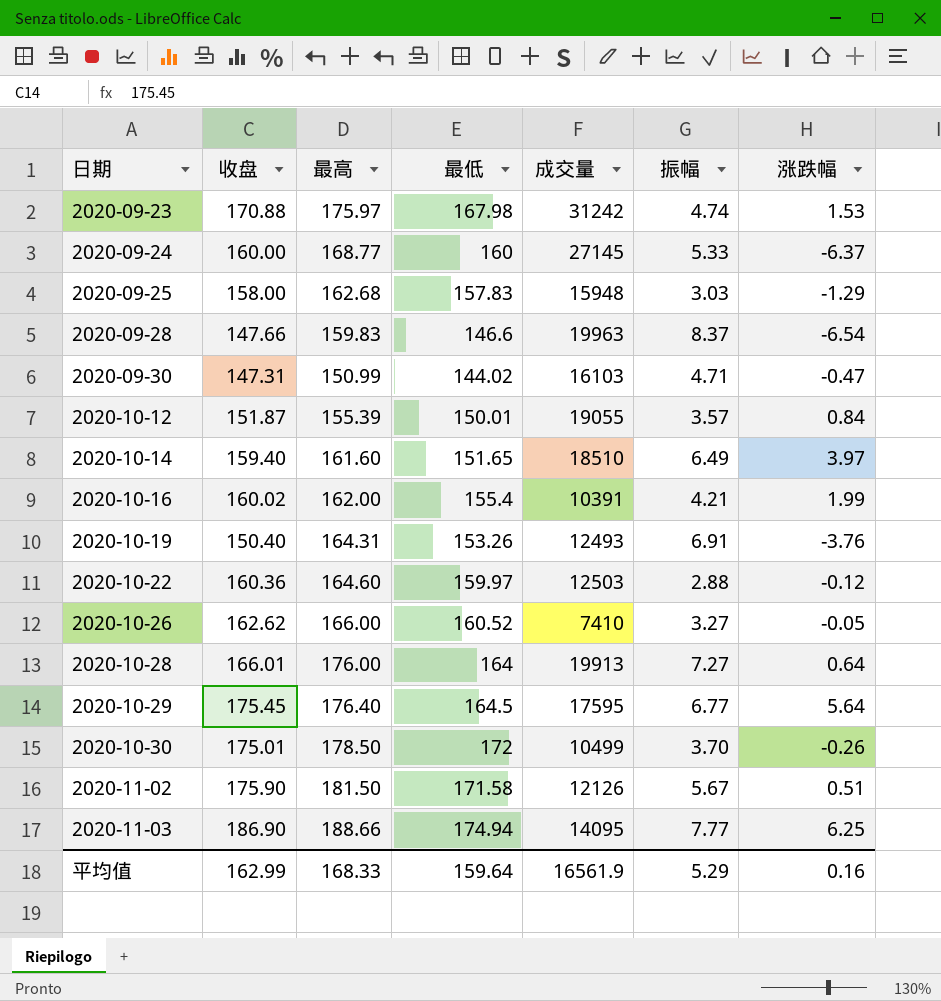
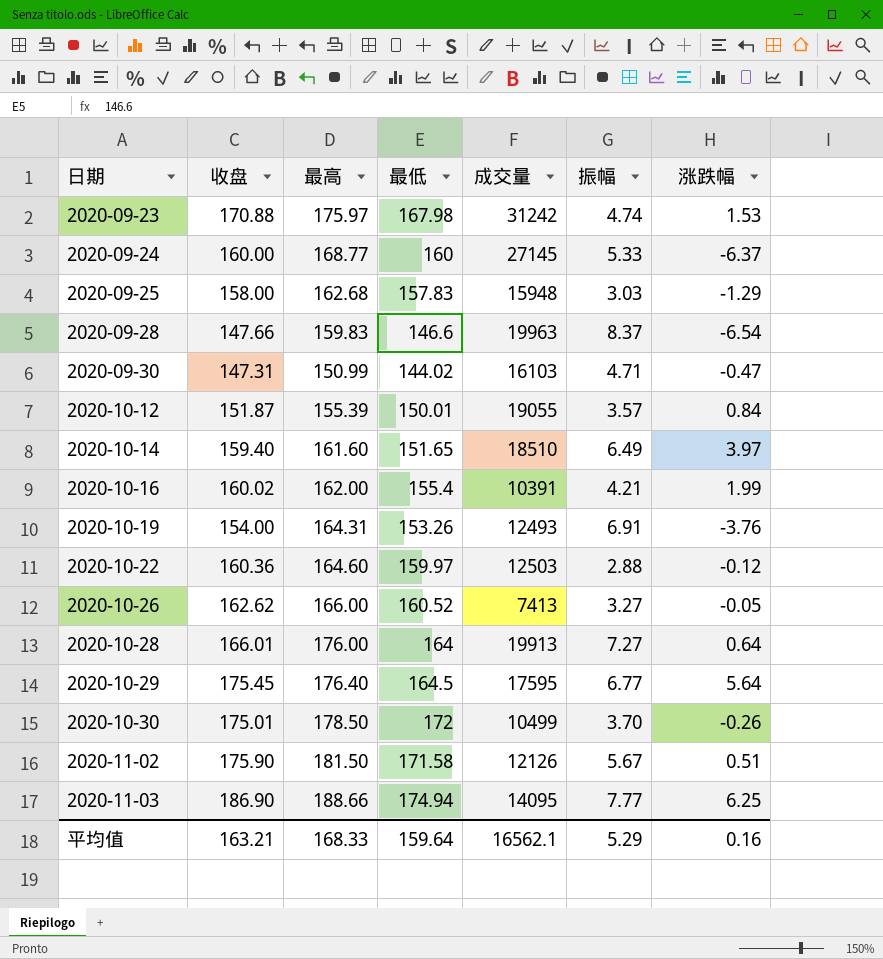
2020-10-19 | 收盘: 150.40 -> 154.00
2020-10-26 | 成交量: 7410 -> 7413
平均值 | 收盘: 162.99 -> 163.21
平均值 | 成交量: 16561.9 -> 16562.1

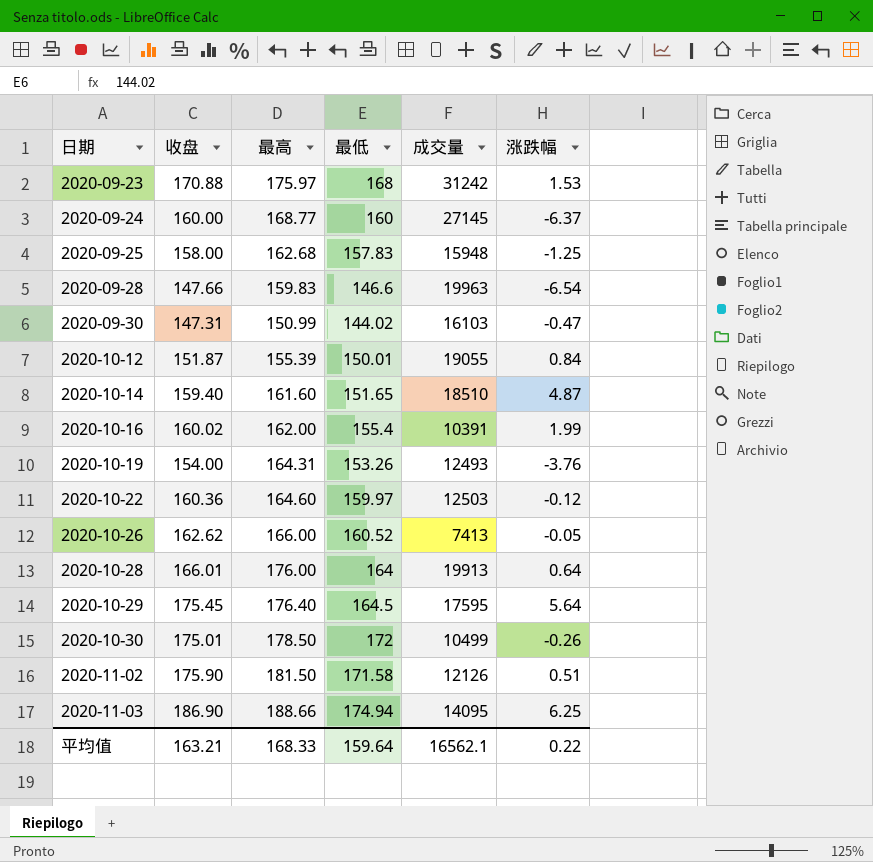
column 振幅 | position: 6 -> none
2020-09-23 | 最低: 167.98 -> 168
2020-09-25 | 涨跌幅: -1.29 -> -1.25
2020-10-14 | 涨跌幅: 3.97 -> 4.87
平均值 | 涨跌幅: 0.16 -> 0.22

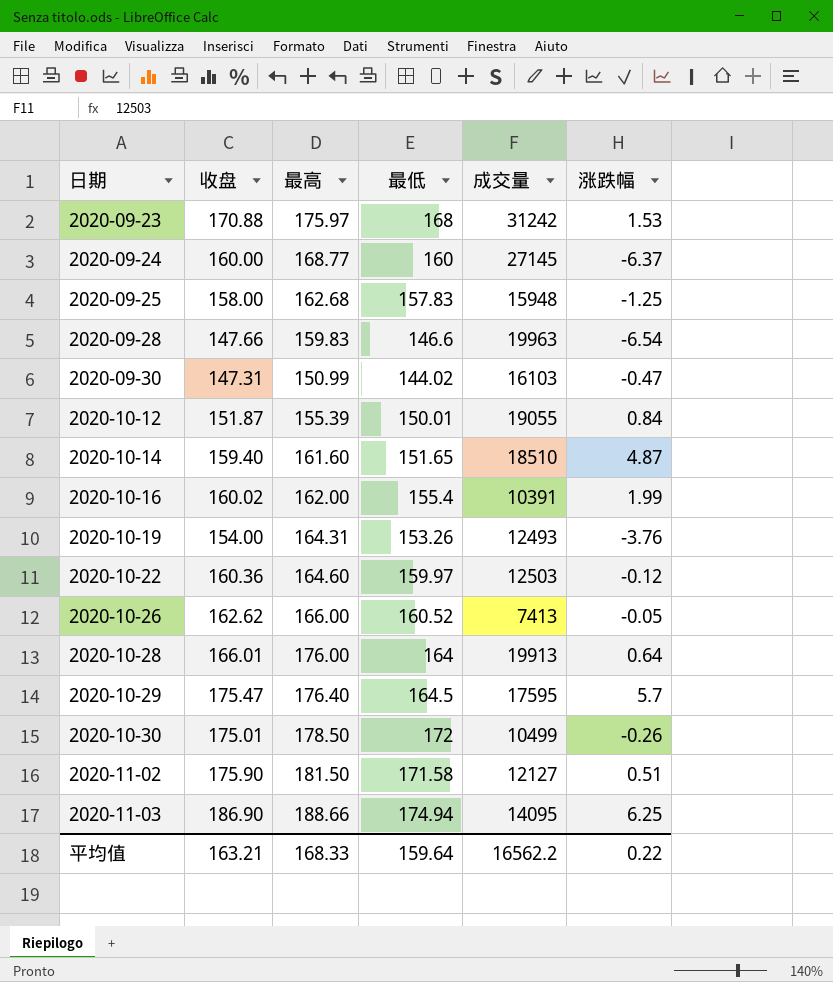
2020-10-29 | 收盘: 175.45 -> 175.47
2020-10-29 | 涨跌幅: 5.64 -> 5.7
2020-11-02 | 成交量: 12126 -> 12127
平均值 | 成交量: 16562.1 -> 16562.2

